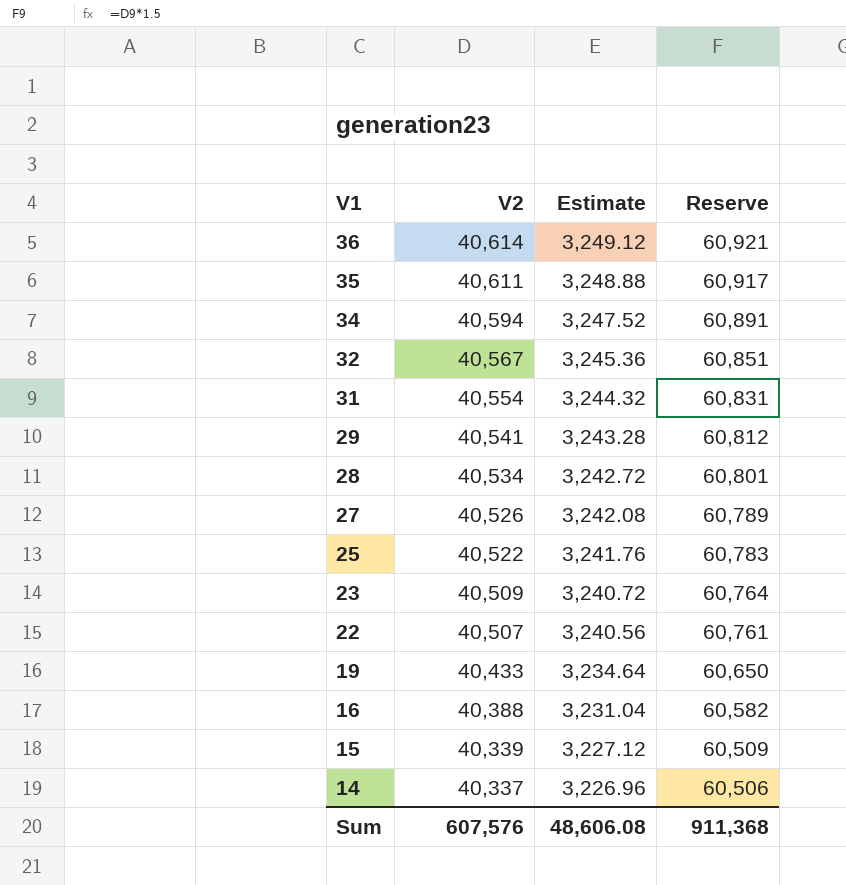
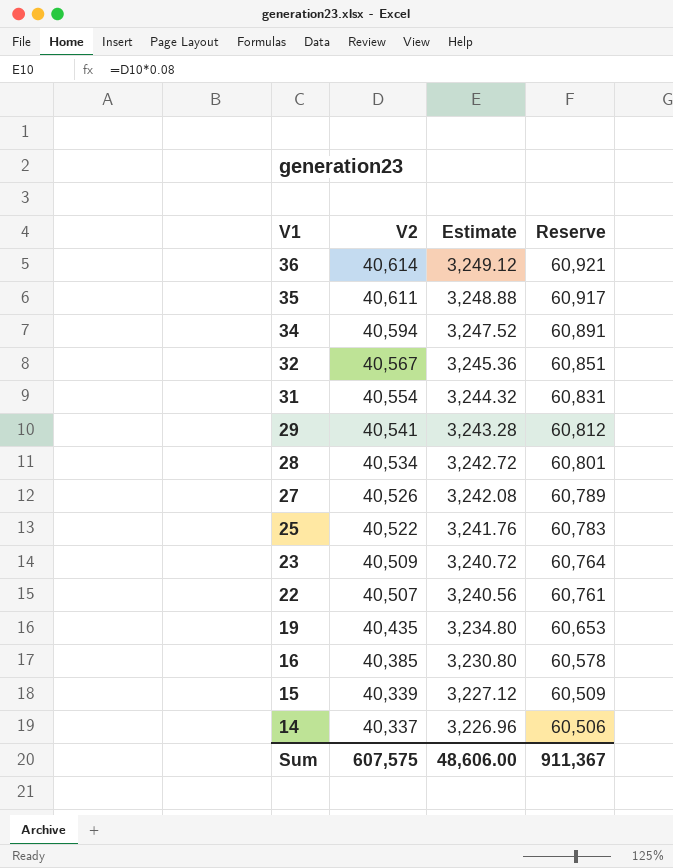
19 | V2: 40,433 -> 40,435
19 | Estimate: 3,234.64 -> 3,234.80
19 | Reserve: 60,650 -> 60,653
16 | V2: 40,388 -> 40,385
16 | Estimate: 3,231.04 -> 3,230.80
16 | Reserve: 60,582 -> 60,578
Sum | V2: 607,576 -> 607,575
Sum | Estimate: 48,606.08 -> 48,606.00
Sum | Reserve: 911,368 -> 911,367

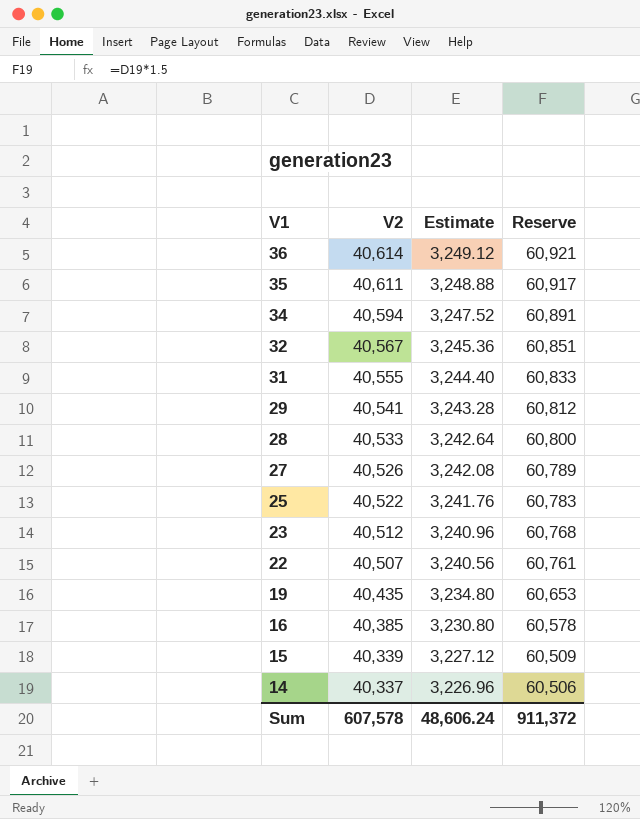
31 | V2: 40,554 -> 40,555
31 | Estimate: 3,244.32 -> 3,244.40
31 | Reserve: 60,831 -> 60,833
28 | V2: 40,534 -> 40,533
28 | Estimate: 3,242.72 -> 3,242.64
28 | Reserve: 60,801 -> 60,800
23 | V2: 40,509 -> 40,512
23 | Estimate: 3,240.72 -> 3,240.96
23 | Reserve: 60,764 -> 60,768
Sum | V2: 607,575 -> 607,578
Sum | Estimate: 48,606.00 -> 48,606.24
Sum | Reserve: 911,367 -> 911,372

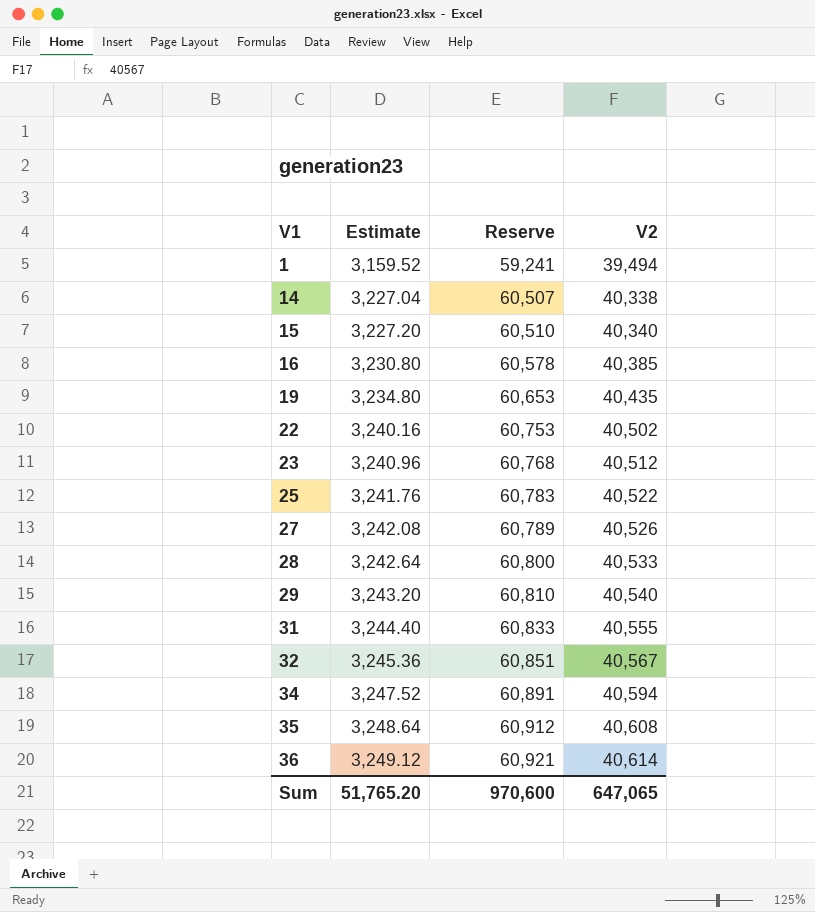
row order: V1 descending -> V1 ascending
column V2 | position: 2 -> 4
row 1: none -> 3,159.52 | 59,241 | 39,494
14 | Estimate: 3,226.96 -> 3,227.04
14 | Reserve: 60,506 -> 60,507
14 | V2: 40,337 -> 40,338
15 | Estimate: 3,227.12 -> 3,227.20
15 | Reserve: 60,509 -> 60,510
15 | V2: 40,339 -> 40,340
22 | Estimate: 3,240.56 -> 3,240.16
22 | Reserve: 60,761 -> 60,753
22 | V2: 40,507 -> 40,502
29 | Estimate: 3,243.28 -> 3,243.20
29 | Reserve: 60,812 -> 60,810
29 | V2: 40,541 -> 40,540
35 | Estimate: 3,248.88 -> 3,248.64
35 | Reserve: 60,917 -> 60,912
35 | V2: 40,611 -> 40,608
Sum | Estimate: 48,606.24 -> 51,765.20
Sum | Reserve: 911,372 -> 970,600
Sum | V2: 607,578 -> 647,065

